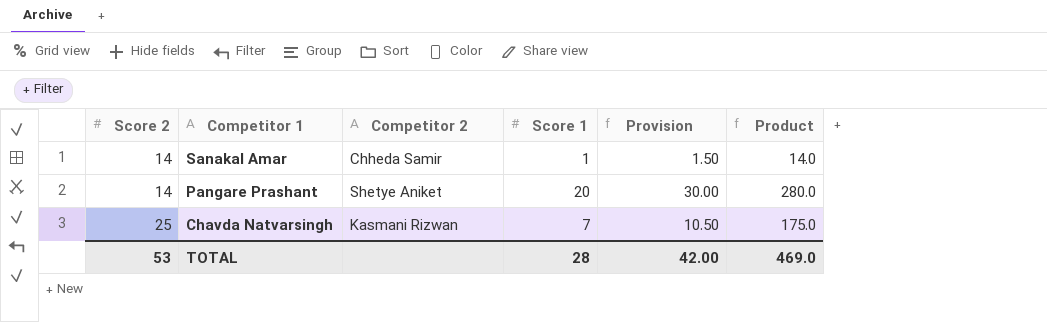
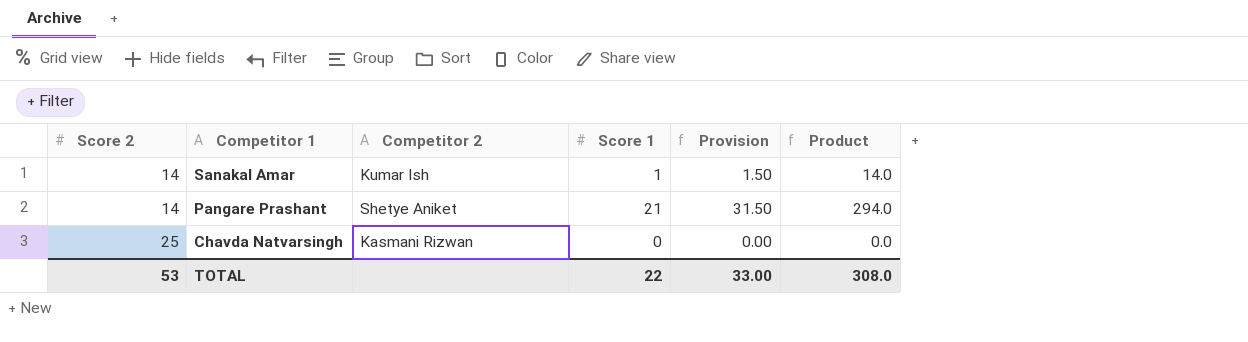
Sanakal Amar | Competitor 2: Chheda Samir -> Kumar Ish
Pangare Prashant | Score 1: 20 -> 21
Pangare Prashant | Provision: 30.00 -> 31.50
Pangare Prashant | Product: 280.0 -> 294.0
Chavda Natvarsingh | Score 1: 7 -> 0
Chavda Natvarsingh | Provision: 10.50 -> 0.00
Chavda Natvarsingh | Product: 175.0 -> 0.0
TOTAL | Score 1: 28 -> 22
TOTAL | Provision: 42.00 -> 33.00
TOTAL | Product: 469.0 -> 308.0

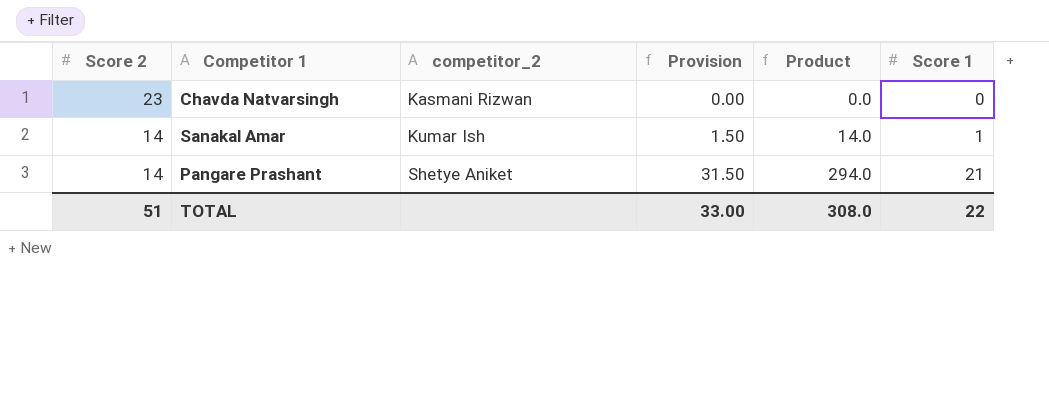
row order: Score 2 ascending -> Score 2 descending
column name: Competitor 2 -> competitor_2
column Score 1 | position: 4 -> 6
Chavda Natvarsingh | Score 2: 25 -> 23
TOTAL | Score 2: 53 -> 51

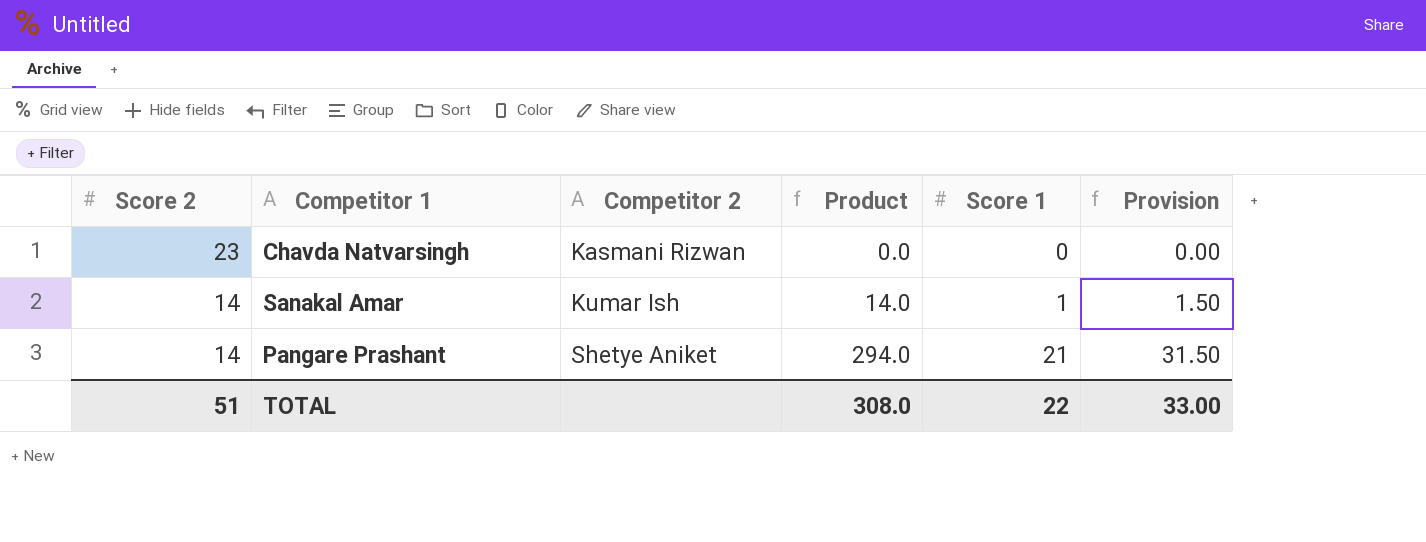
column name: competitor_2 -> Competitor 2
column Provision | position: 4 -> 6

